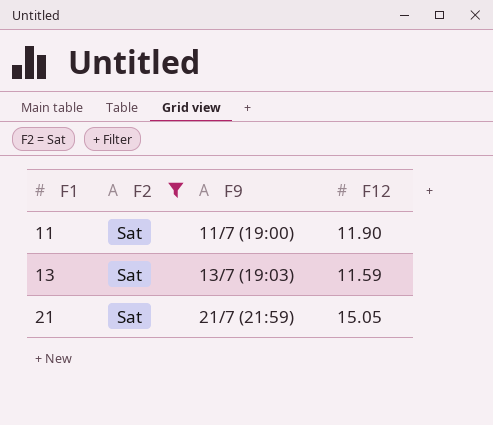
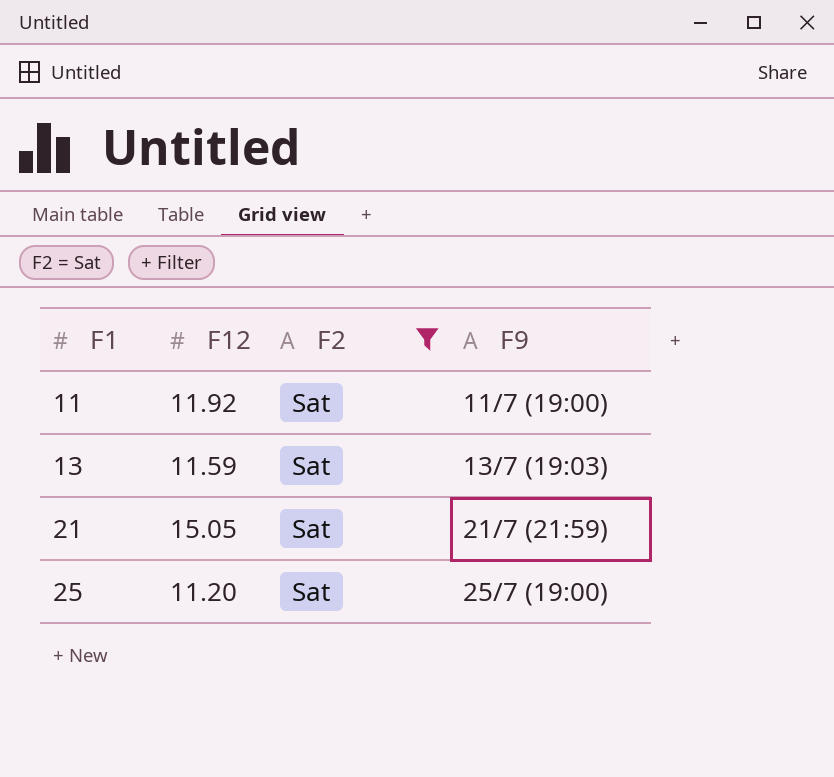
column F12 | position: 4 -> 2
11 | F12: 11.90 -> 11.92
row 25: none -> 11.20 | Sat | 25/7 (19:00)

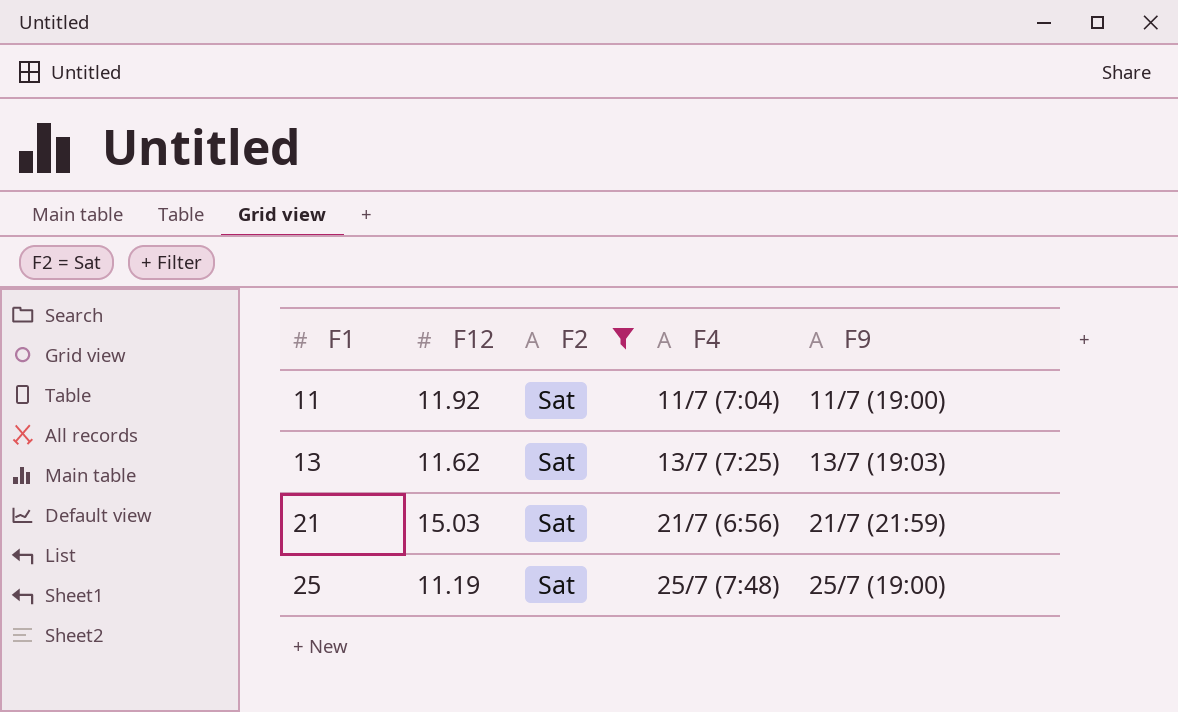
column F4 | position: none -> 4
13 | F12: 11.59 -> 11.62
21 | F12: 15.05 -> 15.03
25 | F12: 11.20 -> 11.19

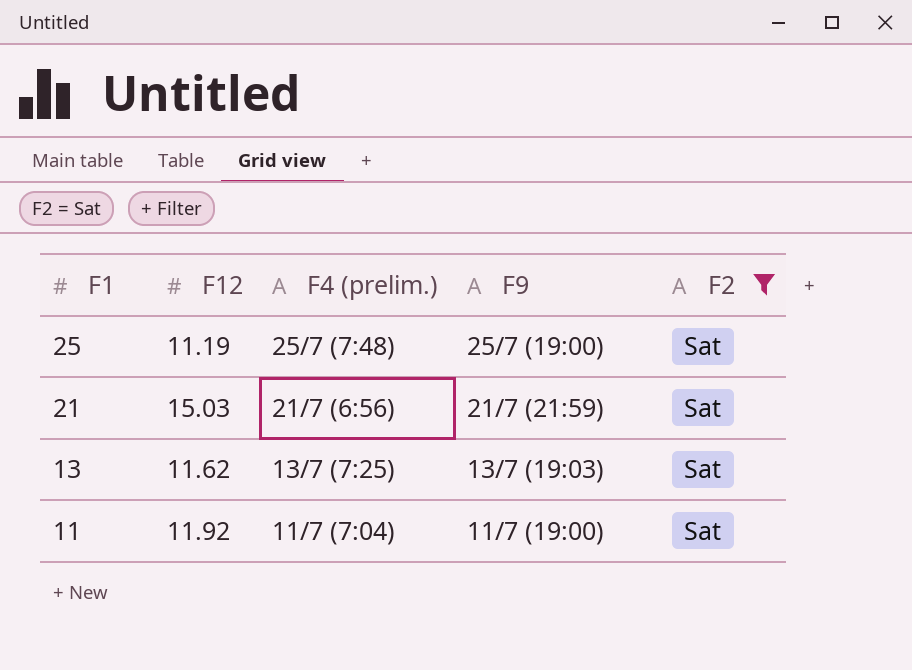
row order: F1 ascending -> F1 descending
column name: F4 -> F4 (prelim.)
column F2 | position: 3 -> 5

